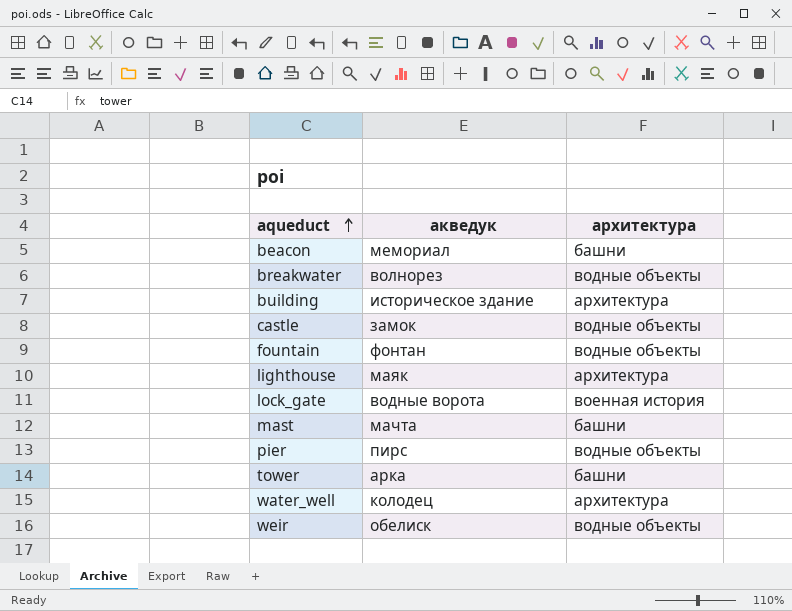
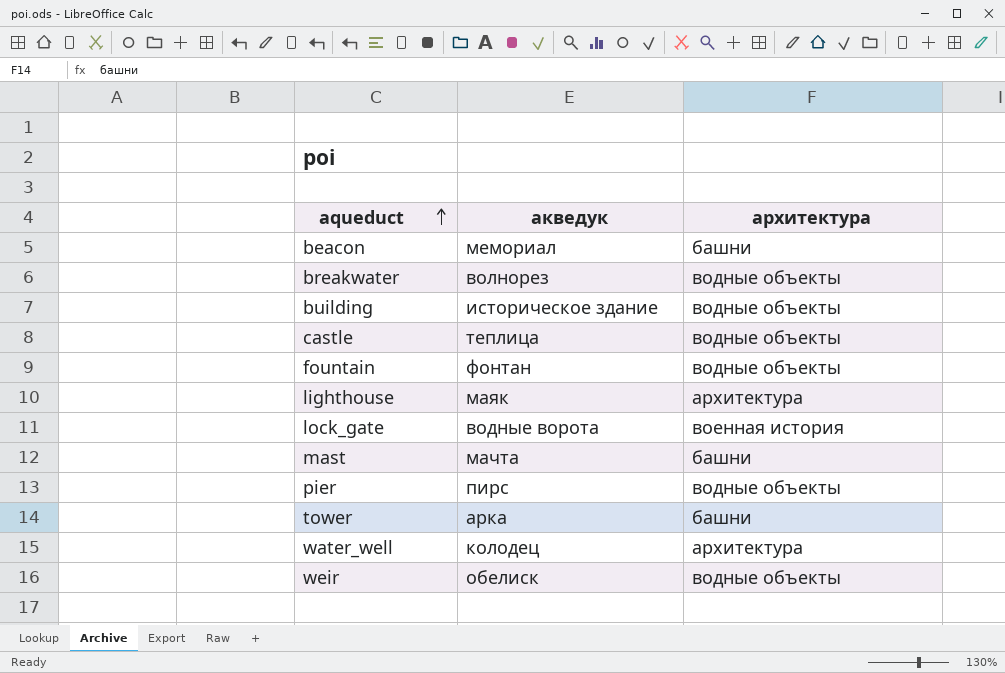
building | архитектура: архитектура -> водные объекты
castle | акведук: замок -> теплица

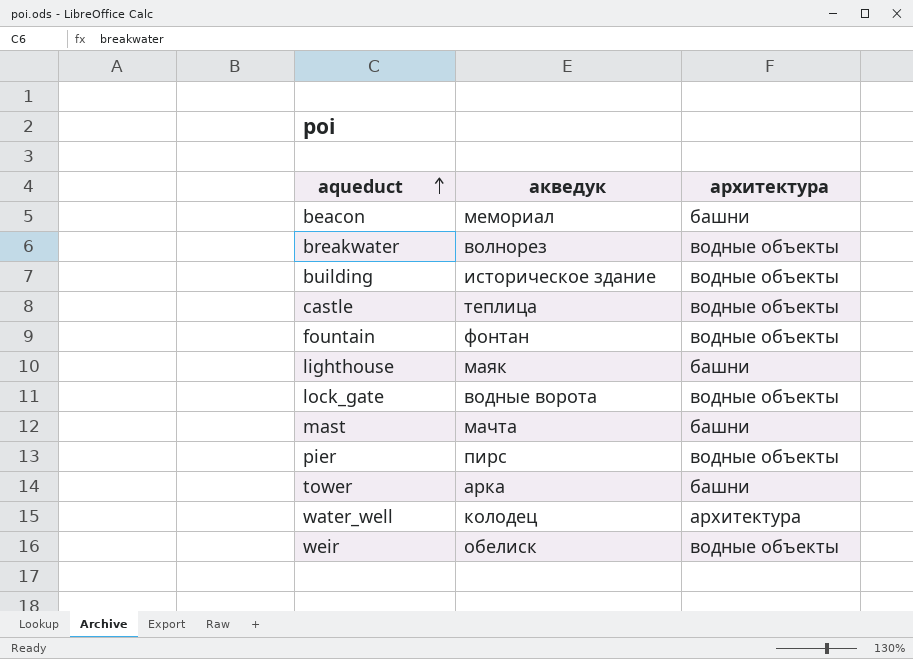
lighthouse | архитектура: архитектура -> башни
lock_gate | архитектура: военная история -> водные объекты

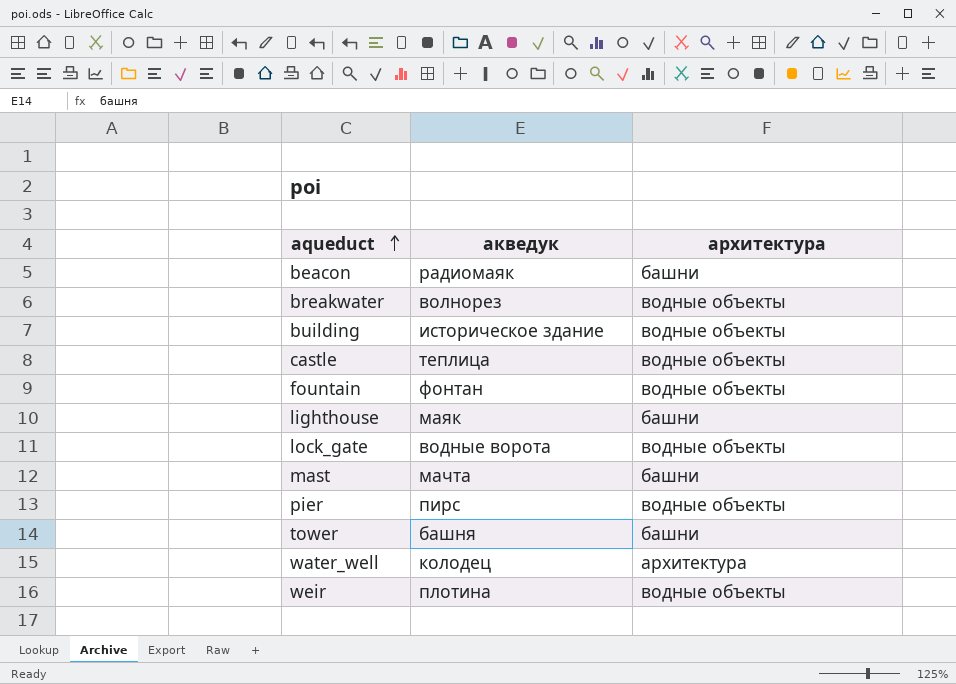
beacon | акведук: мемориал -> радиомаяк
tower | акведук: арка -> башня
weir | акведук: обелиск -> плотина

